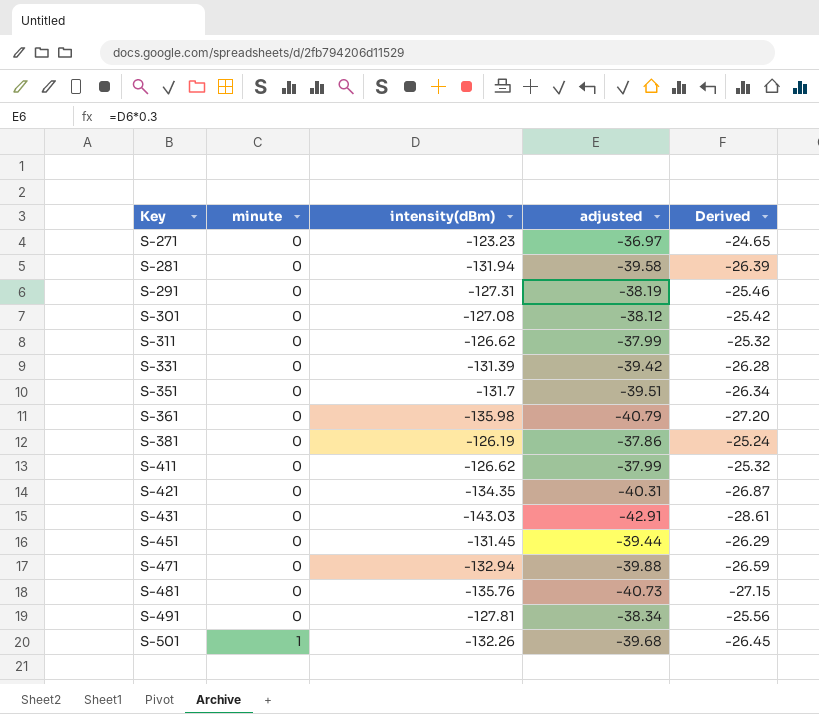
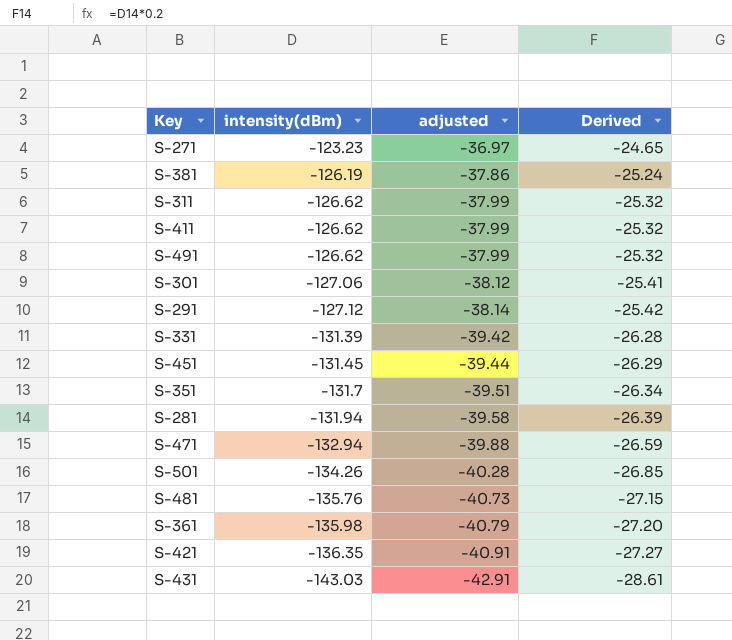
row order: Key ascending -> intensity(dBm) descending
column minute | position: 2 -> none
S-491 | intensity(dBm): -127.81 -> -126.62
S-491 | adjusted: -38.34 -> -37.99
S-491 | Derived: -25.56 -> -25.32
S-301 | intensity(dBm): -127.08 -> -127.06
S-301 | Derived: -25.42 -> -25.41
S-291 | intensity(dBm): -127.31 -> -127.12
S-291 | adjusted: -38.19 -> -38.14
S-291 | Derived: -25.46 -> -25.42
S-501 | intensity(dBm): -132.26 -> -134.26
S-501 | adjusted: -39.68 -> -40.28
S-501 | Derived: -26.45 -> -26.85
S-421 | intensity(dBm): -134.35 -> -136.35
S-421 | adjusted: -40.31 -> -40.91
S-421 | Derived: -26.87 -> -27.27

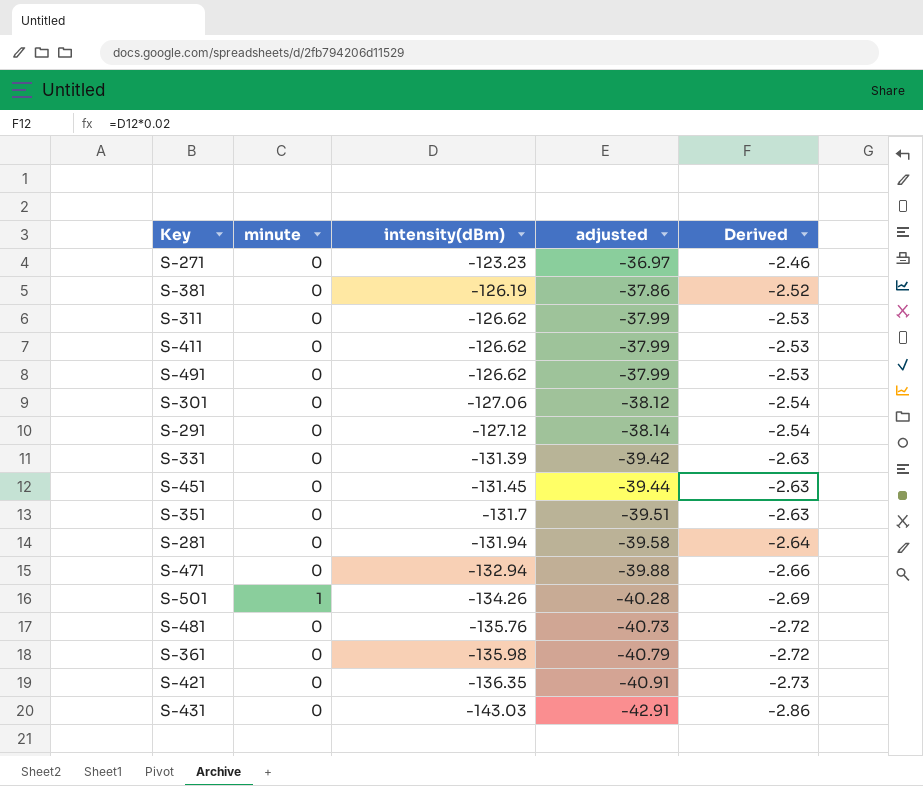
column minute | position: none -> 2
column Derived | formula: [intensity(dBm)] * 0.2 -> [intensity(dBm)] * 0.02

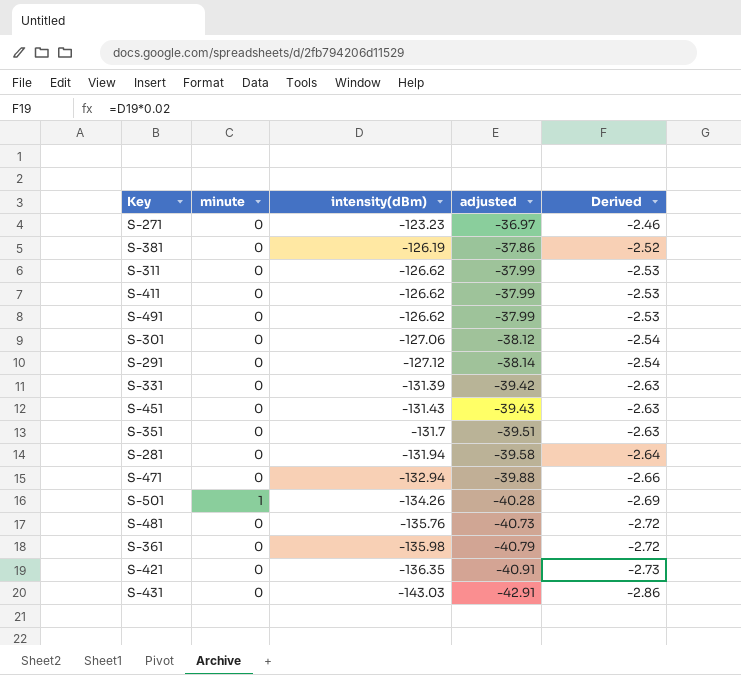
S-451 | intensity(dBm): -131.45 -> -131.43
S-451 | adjusted: -39.44 -> -39.43

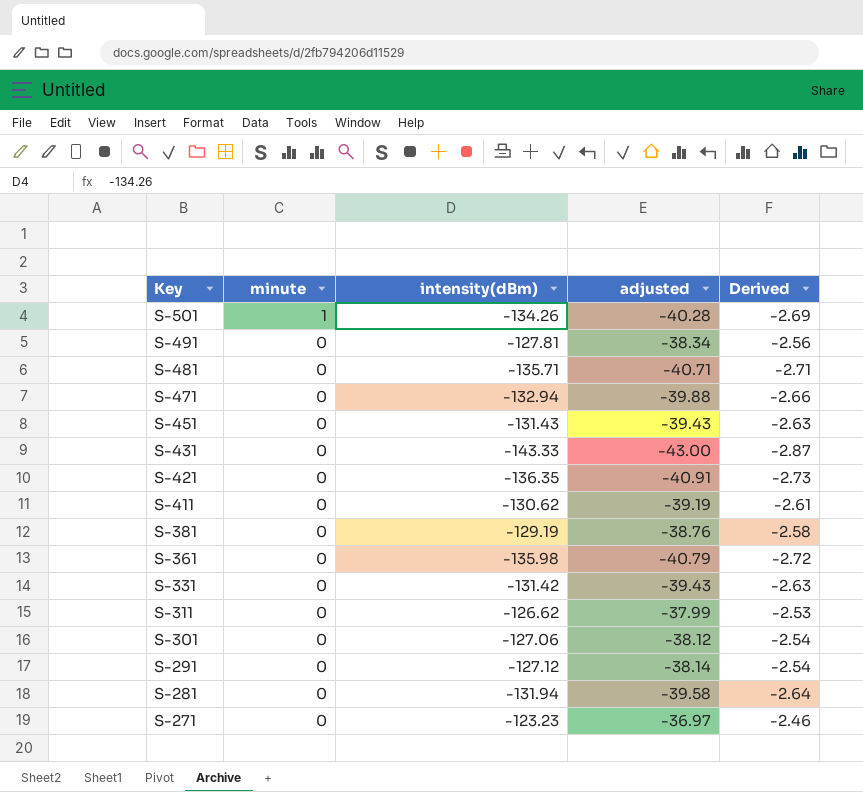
row order: intensity(dBm) descending -> Key descending
row S-351: 0 | -131.7 | -39.51 | -2.63 -> none
S-491 | intensity(dBm): -126.62 -> -127.81
S-491 | adjusted: -37.99 -> -38.34
S-491 | Derived: -2.53 -> -2.56
S-481 | intensity(dBm): -135.76 -> -135.71
S-481 | adjusted: -40.73 -> -40.71
S-481 | Derived: -2.72 -> -2.71
S-431 | intensity(dBm): -143.03 -> -143.33
S-431 | adjusted: -42.91 -> -43.00
S-431 | Derived: -2.86 -> -2.87
S-411 | intensity(dBm): -126.62 -> -130.62
S-411 | adjusted: -37.99 -> -39.19
S-411 | Derived: -2.53 -> -2.61
S-381 | intensity(dBm): -126.19 -> -129.19
S-381 | adjusted: -37.86 -> -38.76
S-381 | Derived: -2.52 -> -2.58
S-331 | intensity(dBm): -131.39 -> -131.42
S-331 | adjusted: -39.42 -> -39.43

